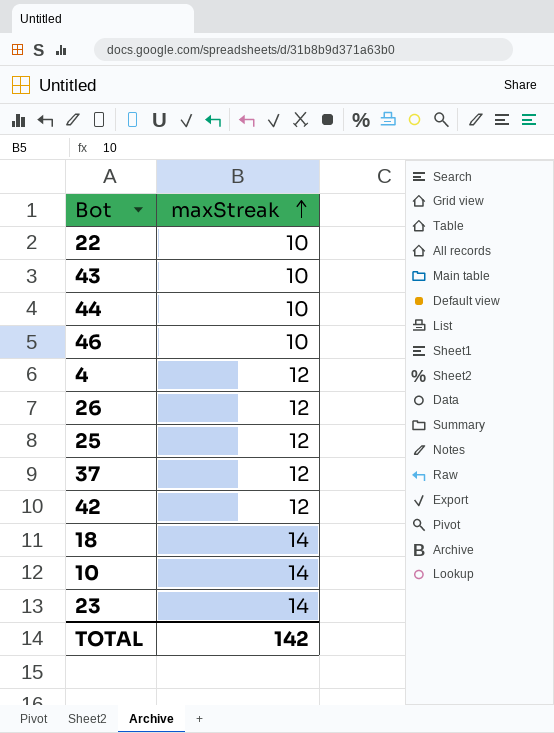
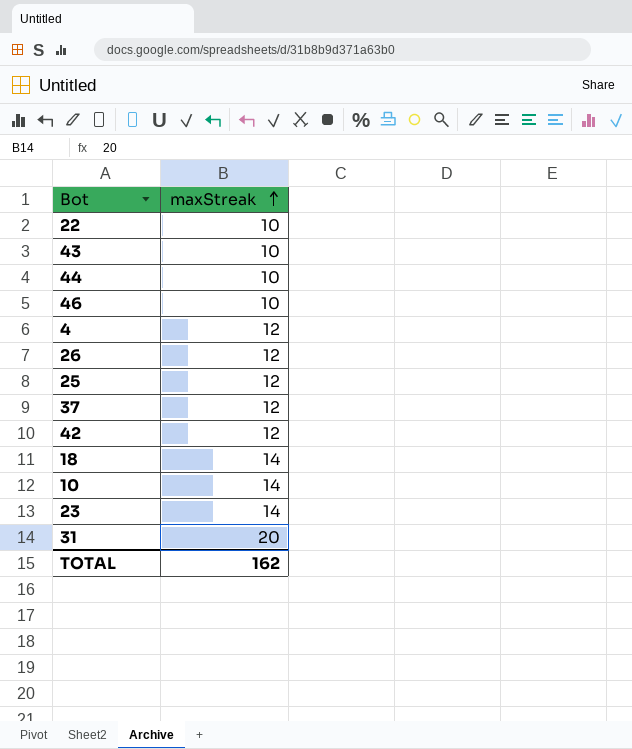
row 31: none -> 20
TOTAL | maxStreak: 142 -> 162

